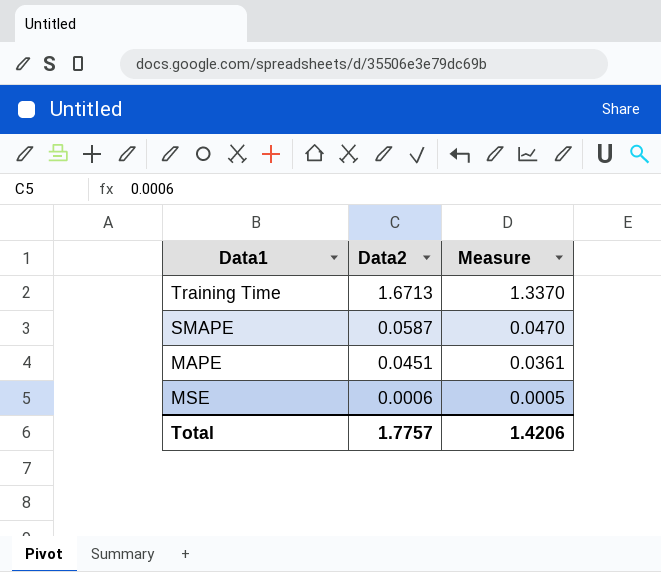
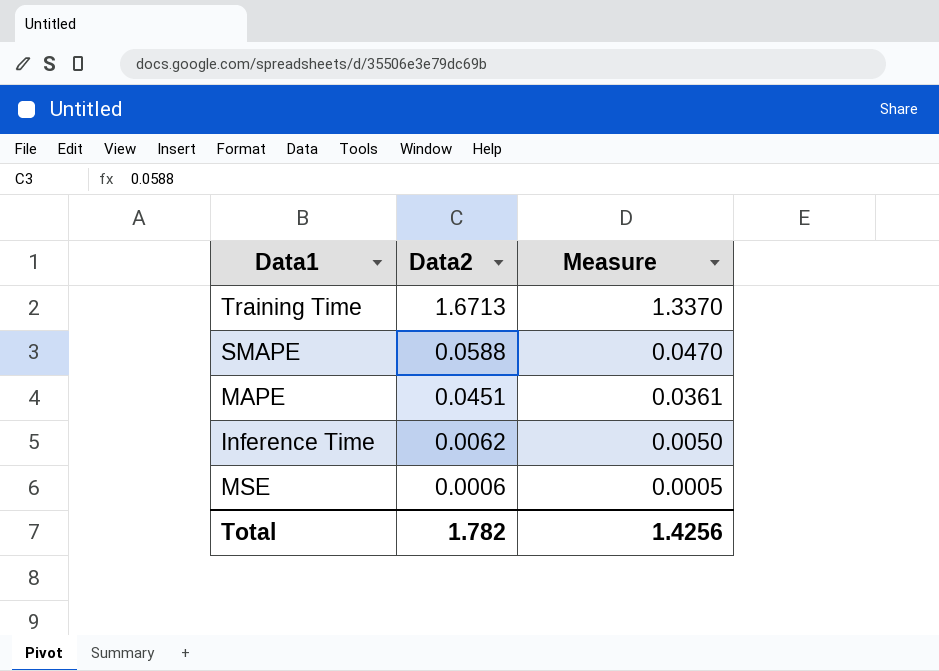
SMAPE | Data2: 0.0587 -> 0.0588
row Inference Time: none -> 0.0062 | 0.0050
Total | Data2: 1.7757 -> 1.782
Total | Measure: 1.4206 -> 1.4256

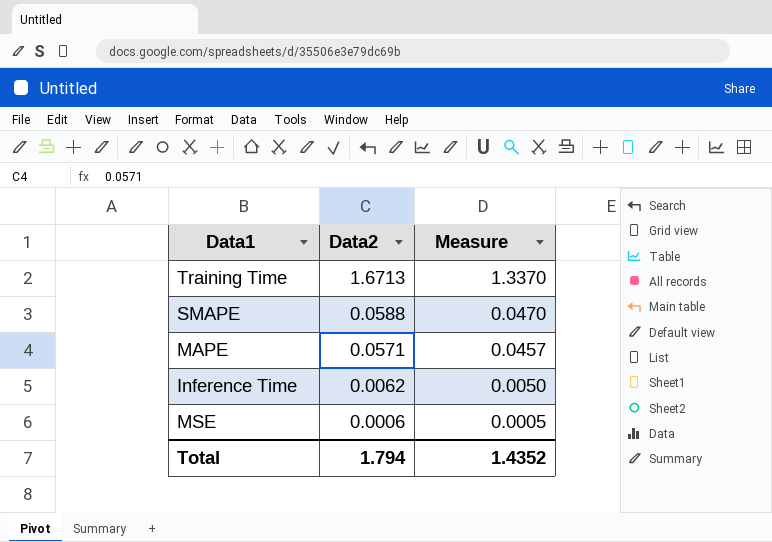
MAPE | Data2: 0.0451 -> 0.0571
MAPE | Measure: 0.0361 -> 0.0457
Total | Data2: 1.782 -> 1.794
Total | Measure: 1.4256 -> 1.4352

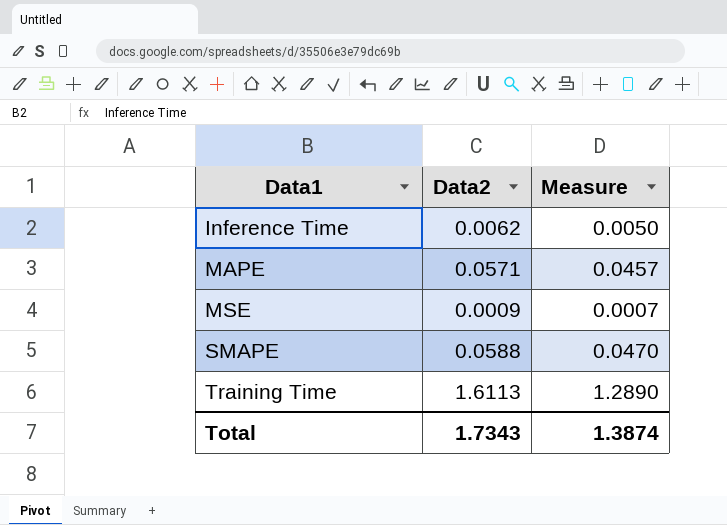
row order: Data2 descending -> Data1 ascending
MSE | Data2: 0.0006 -> 0.0009
MSE | Measure: 0.0005 -> 0.0007
Training Time | Data2: 1.6713 -> 1.6113
Training Time | Measure: 1.3370 -> 1.2890
Total | Data2: 1.794 -> 1.7343
Total | Measure: 1.4352 -> 1.3874

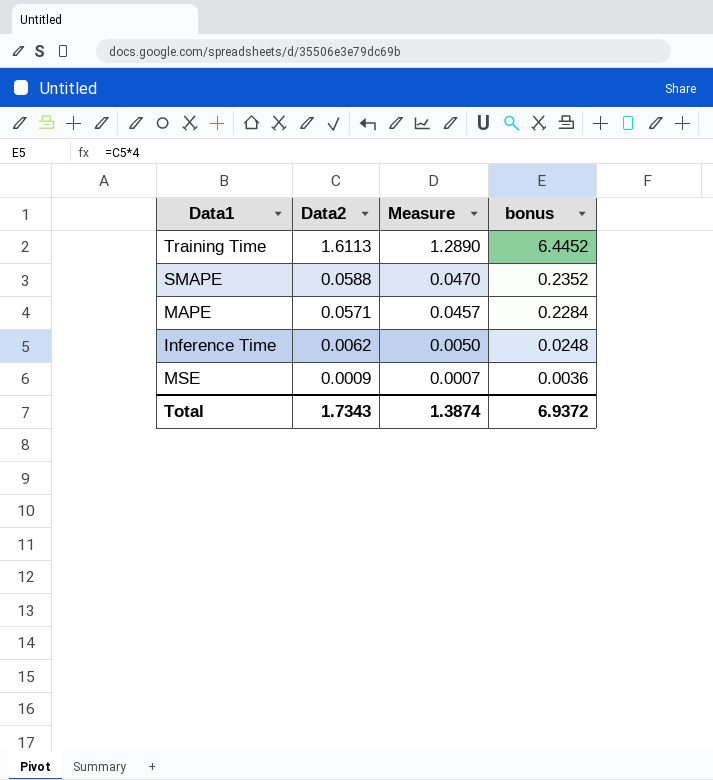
row order: Data1 ascending -> Data2 descending
column bonus | formula: none -> [Data2] * 4

